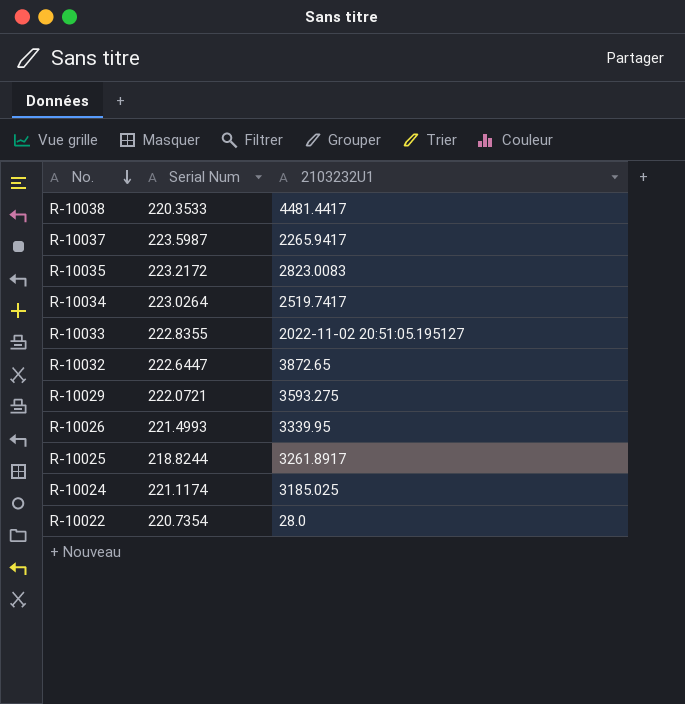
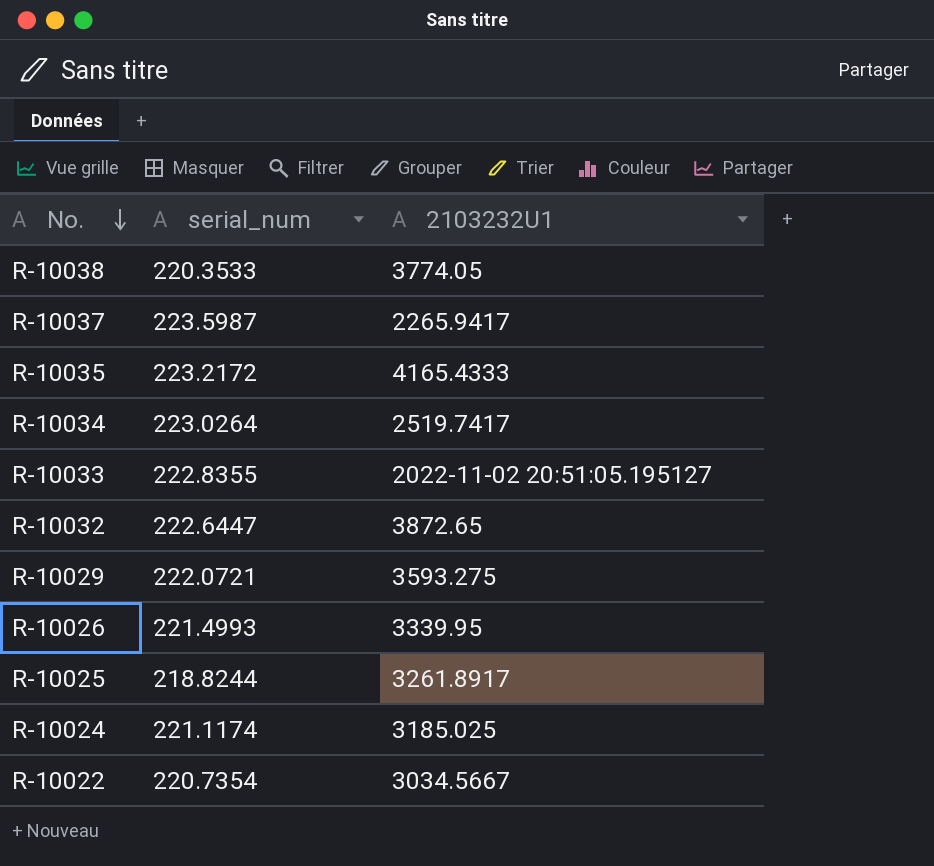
column name: Serial Num -> serial_num
R-10038 | 2103232U1: 4481.4417 -> 3774.05
R-10035 | 2103232U1: 2823.0083 -> 4165.4333
R-10022 | 2103232U1: 28.0 -> 3034.5667

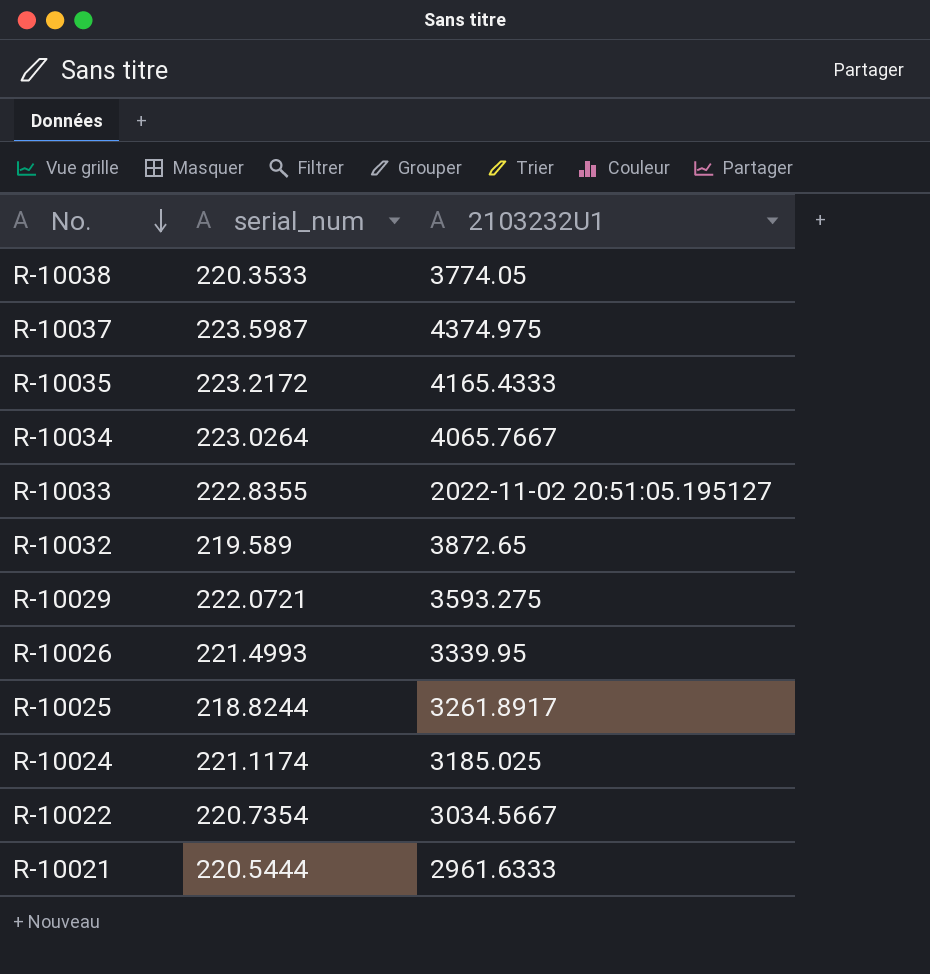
R-10037 | 2103232U1: 2265.9417 -> 4374.975
R-10034 | 2103232U1: 2519.7417 -> 4065.7667
R-10032 | serial_num: 222.6447 -> 219.589
row R-10021: none -> 220.5444 | 2961.6333

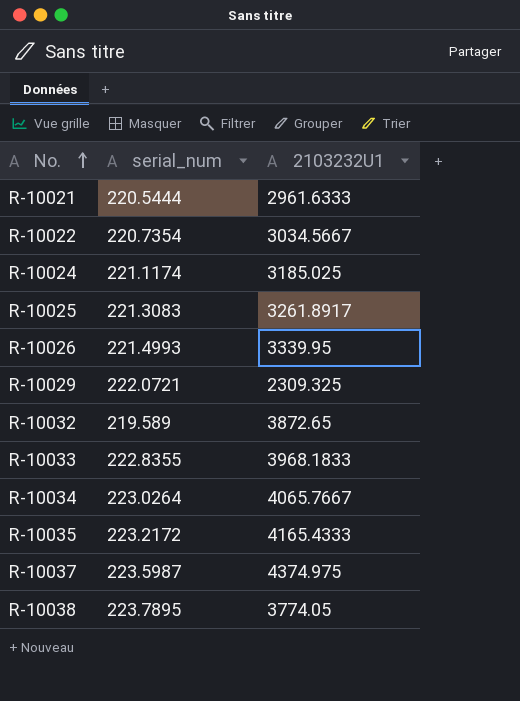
row order: No. descending -> No. ascending
R-10025 | serial_num: 218.8244 -> 221.3083
R-10029 | 2103232U1: 3593.275 -> 2309.325
R-10033 | 2103232U1: 2022-11-02 20:51:05.195127 -> 3968.1833
R-10038 | serial_num: 220.3533 -> 223.7895

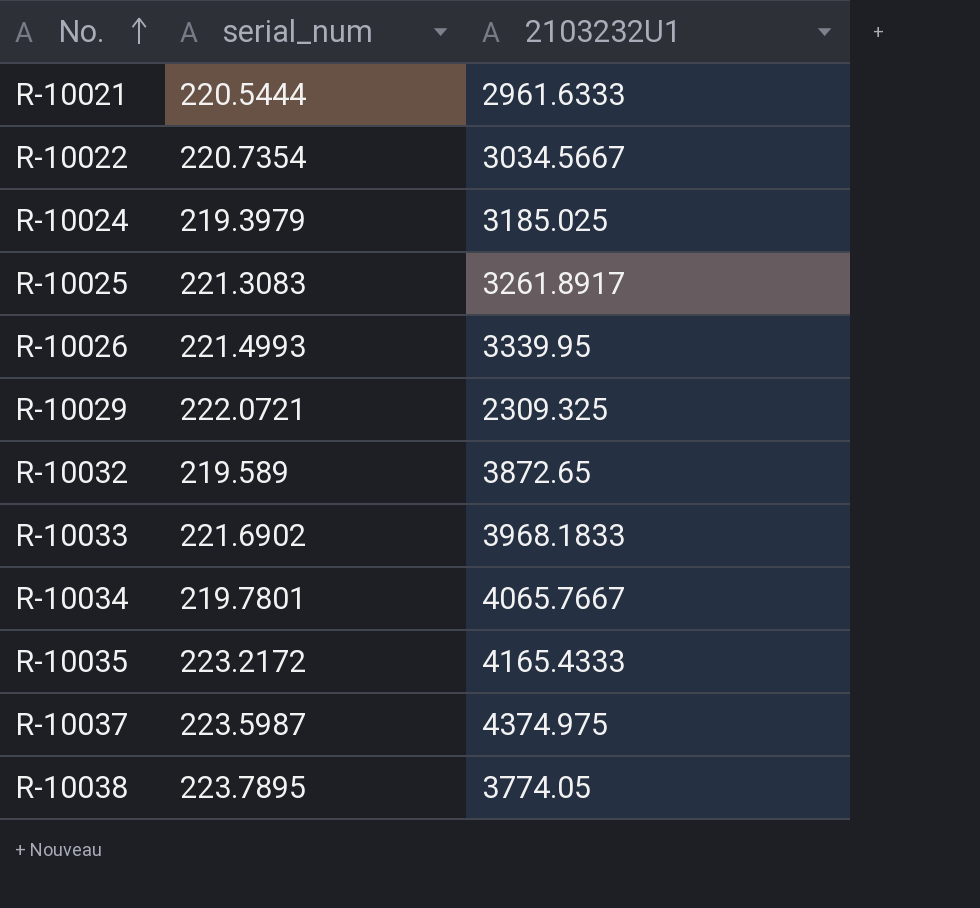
R-10024 | serial_num: 221.1174 -> 219.3979
R-10033 | serial_num: 222.8355 -> 221.6902
R-10034 | serial_num: 223.0264 -> 219.7801

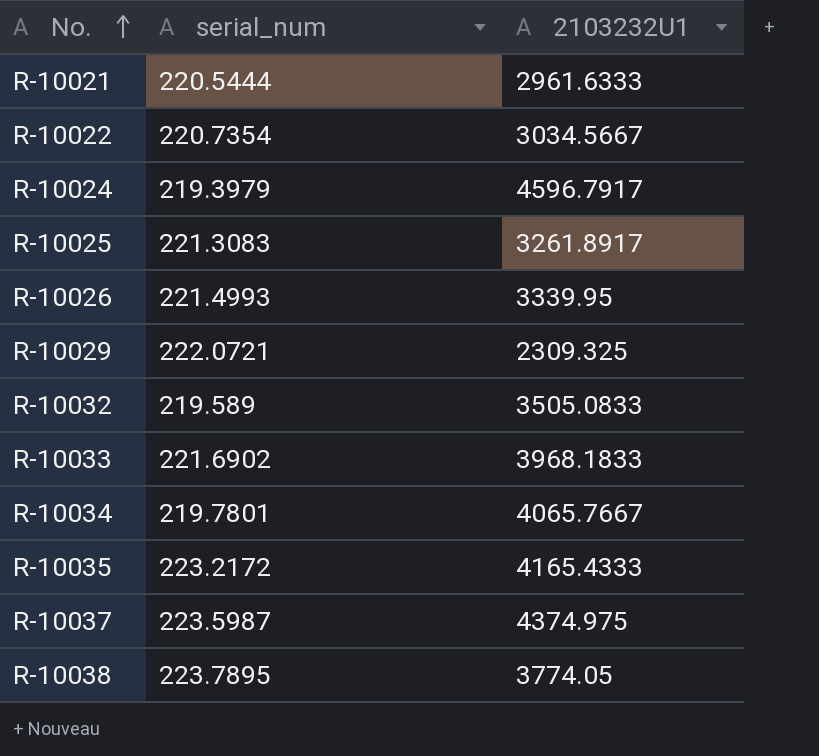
R-10024 | 2103232U1: 3185.025 -> 4596.7917
R-10032 | 2103232U1: 3872.65 -> 3505.0833

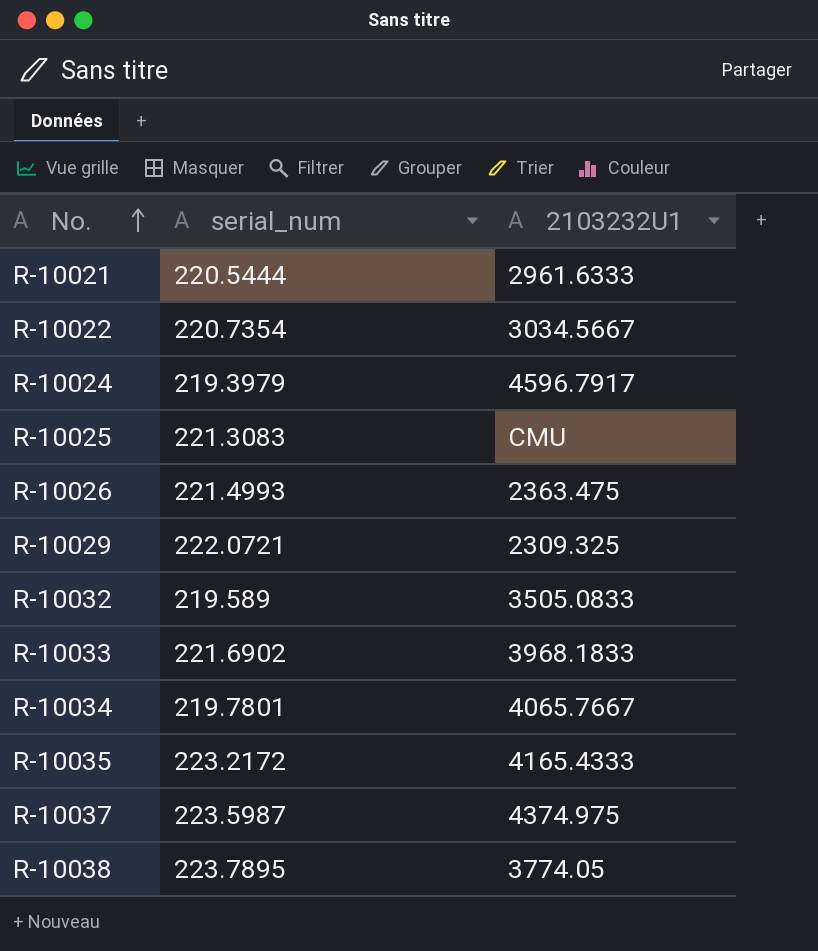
R-10025 | 2103232U1: 3261.8917 -> CMU
R-10026 | 2103232U1: 3339.95 -> 2363.475

